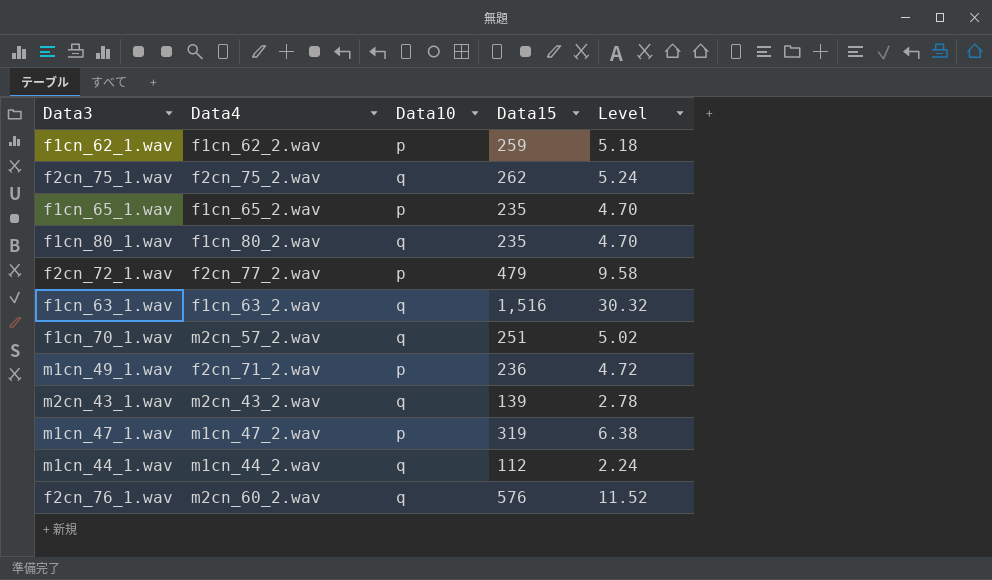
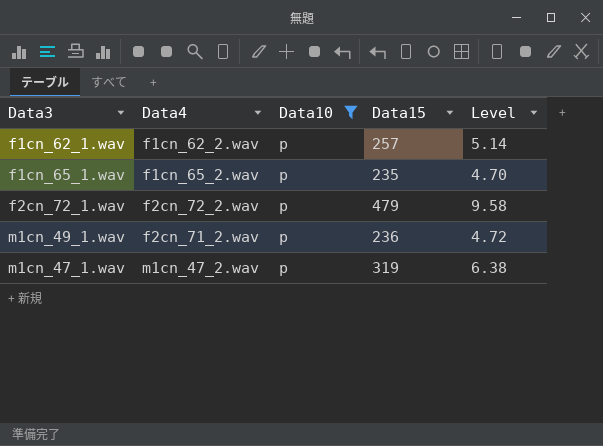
filter: none -> Data10 = p
f1cn_62_1.wav | Data15: 259 -> 257
f1cn_62_1.wav | Level: 5.18 -> 5.14
f2cn_72_1.wav | Data4: f2cn_77_2.wav -> f2cn_72_2.wav

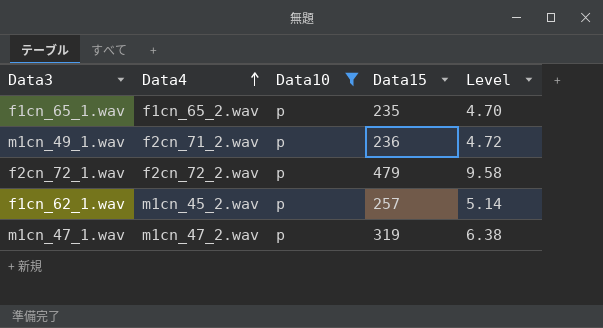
row order: none -> Data4 ascending
f1cn_62_1.wav | Data4: f1cn_62_2.wav -> m1cn_45_2.wav

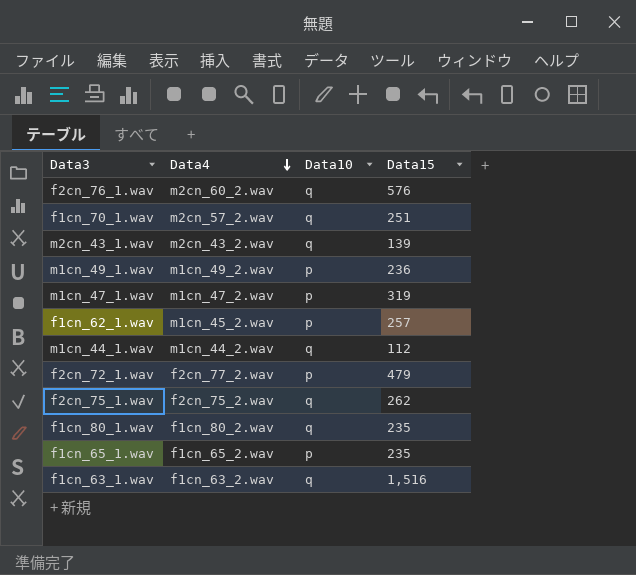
filter: Data10 = p -> none
row order: Data4 ascending -> Data4 descending
column Level | formula: [Data15] * 0.02 -> none
m1cn_49_1.wav | Data4: f2cn_71_2.wav -> m1cn_49_2.wav
f2cn_72_1.wav | Data4: f2cn_72_2.wav -> f2cn_77_2.wav

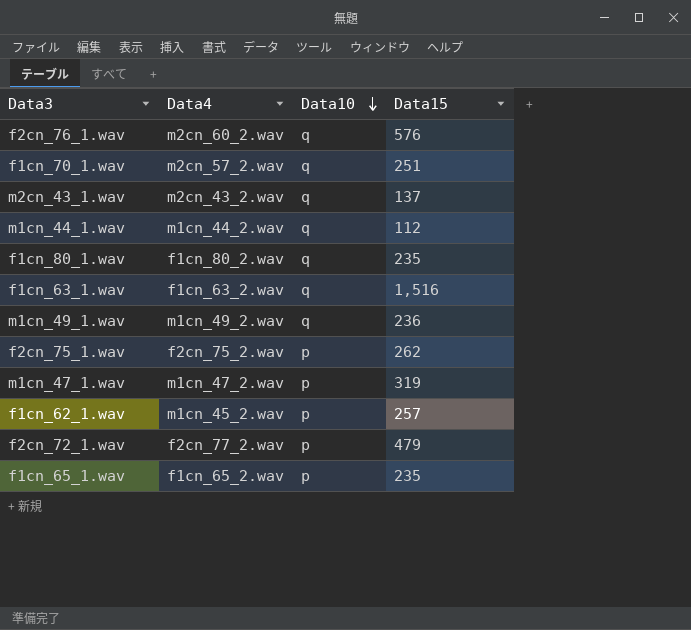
row order: Data4 descending -> Data10 descending
m2cn_43_1.wav | Data15: 139 -> 137
m1cn_49_1.wav | Data10: p -> q
f2cn_75_1.wav | Data10: q -> p

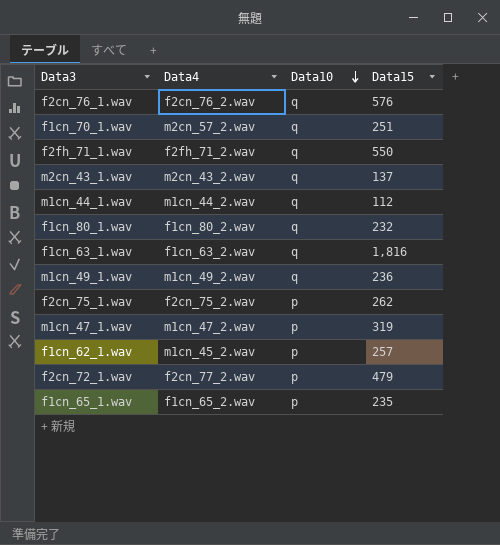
f2cn_76_1.wav | Data4: m2cn_60_2.wav -> f2cn_76_2.wav
row f2fh_71_1.wav: none -> f2fh_71_2.wav | q | 550
f1cn_80_1.wav | Data15: 235 -> 232
f1cn_63_1.wav | Data15: 1,516 -> 1,816

